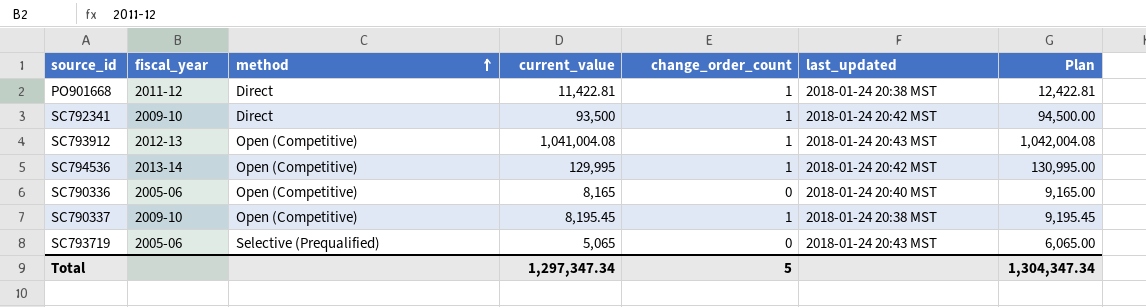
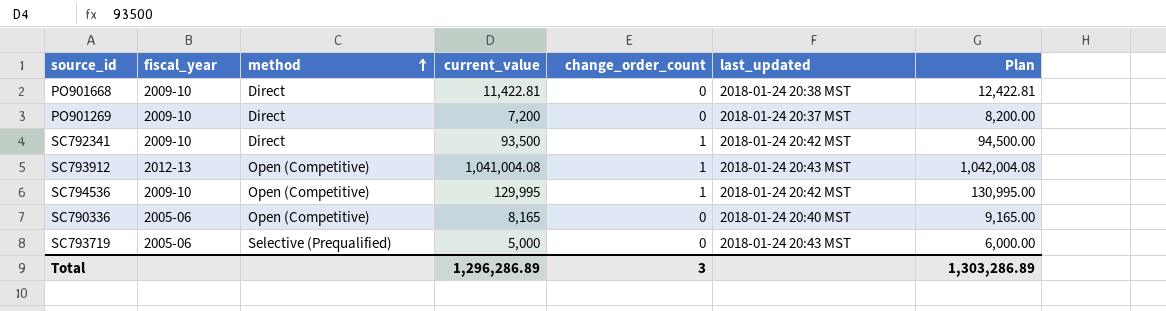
row SC790337: 2009-10 | Open (Competitive) | 8,195.45 | 1 | 2018-01-24 20:38 MST | 9,195.45 -> none
PO901668 | fiscal_year: 2011-12 -> 2009-10
PO901668 | change_order_count: 1 -> 0
row PO901269: none -> 2009-10 | Direct | 7,200 | 0 | 2018-01-24 20:37 MST | 8,200.00
SC794536 | fiscal_year: 2013-14 -> 2009-10
SC793719 | current_value: 5,065 -> 5,000
SC793719 | Plan: 6,065.00 -> 6,000.00
Total | current_value: 1,297,347.34 -> 1,296,286.89
Total | change_order_count: 5 -> 3
Total | Plan: 1,304,347.34 -> 1,303,286.89

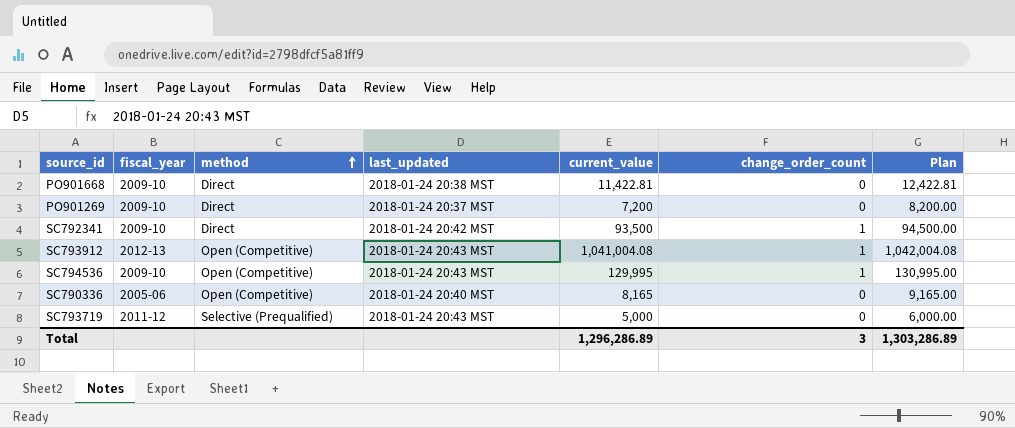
column last_updated | position: 6 -> 4
SC794536 | last_updated: 2018-01-24 20:42 MST -> 2018-01-24 20:43 MST
SC793719 | fiscal_year: 2005-06 -> 2011-12

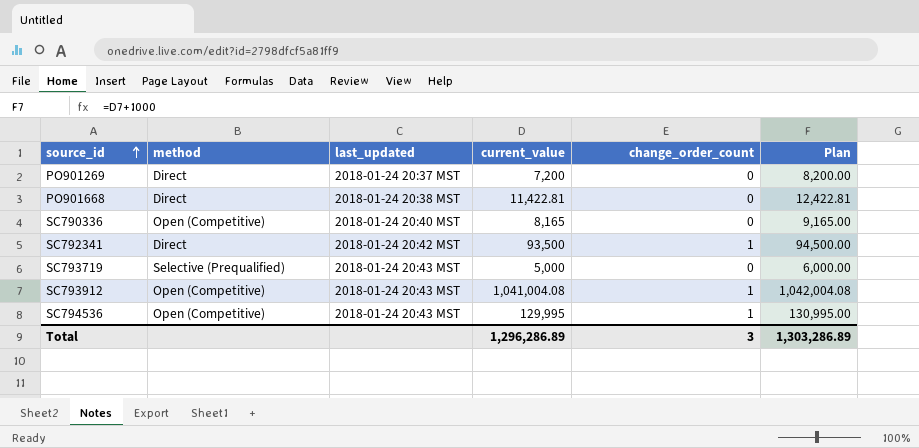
row order: method ascending -> source_id ascending
column fiscal_year | position: 2 -> none

